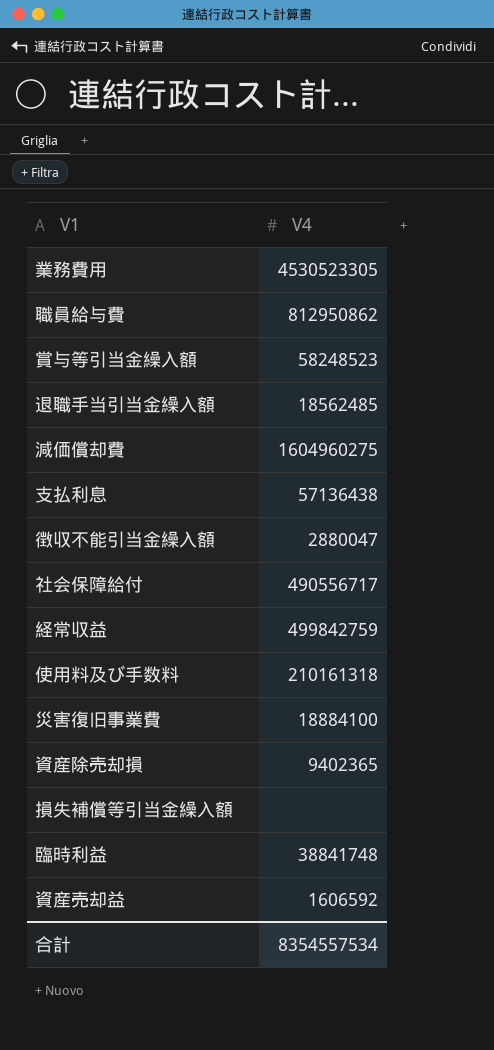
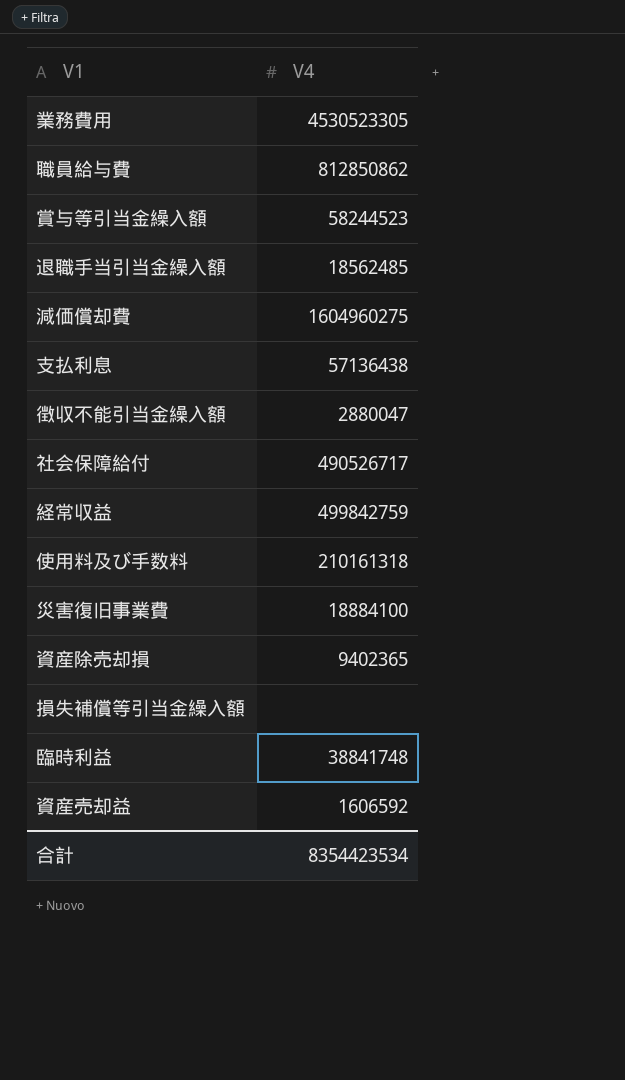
職員給与費 | V4: 812950862 -> 812850862
賞与等引当金繰入額 | V4: 58248523 -> 58244523
社会保障給付 | V4: 490556717 -> 490526717
合計 | V4: 8354557534 -> 8354423534

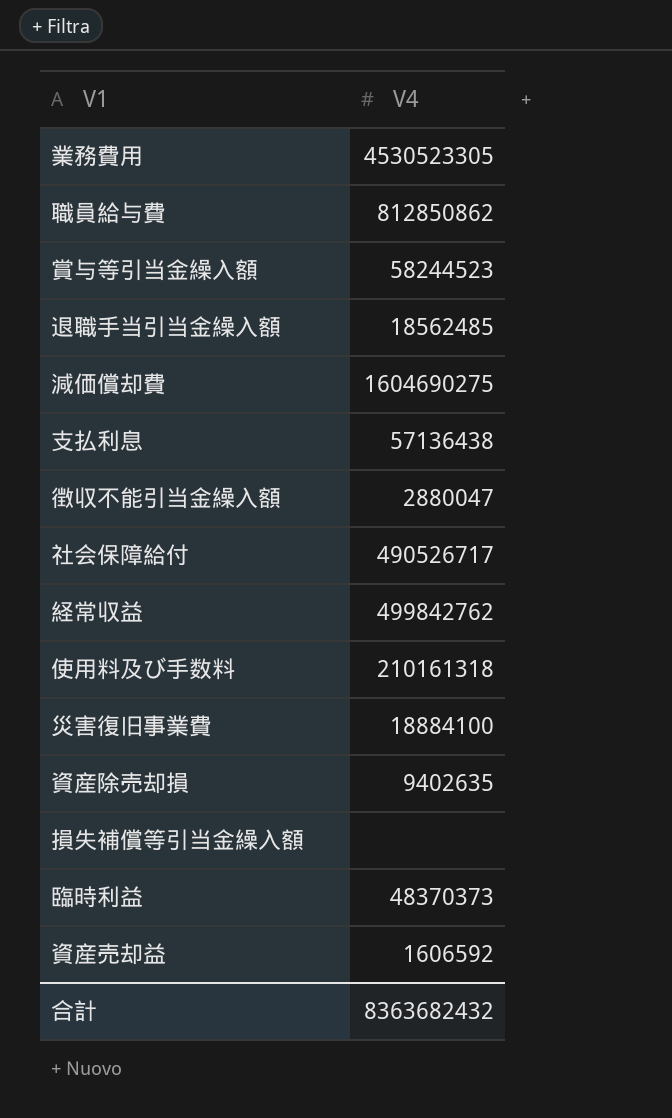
減価償却費 | V4: 1604960275 -> 1604690275
経常収益 | V4: 499842759 -> 499842762
資産除売却損 | V4: 9402365 -> 9402635
臨時利益 | V4: 38841748 -> 48370373
合計 | V4: 8354423534 -> 8363682432

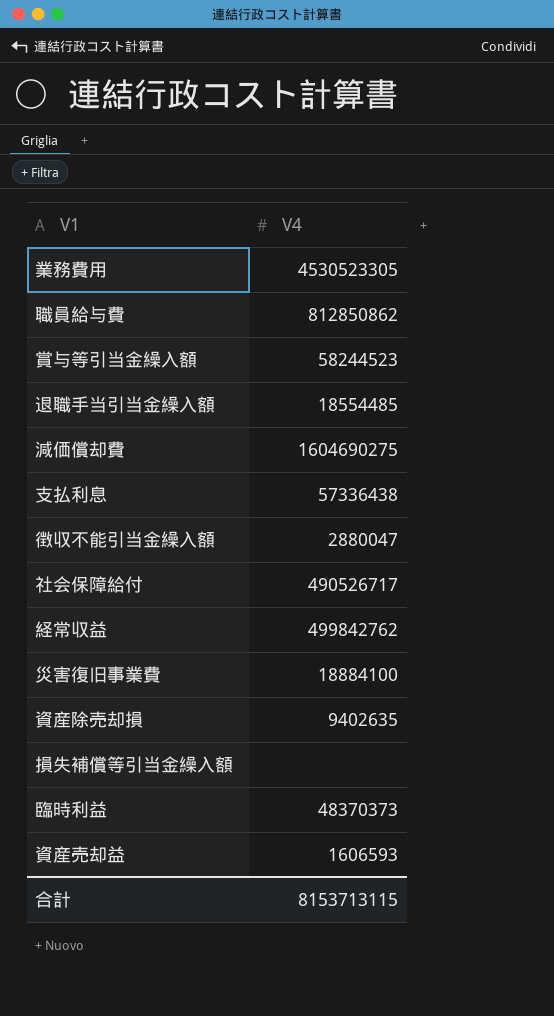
row 使用料及び手数料: 210161318 -> none
退職手当引当金繰入額 | V4: 18562485 -> 18554485
支払利息 | V4: 57136438 -> 57336438
資産売却益 | V4: 1606592 -> 1606593
合計 | V4: 8363682432 -> 8153713115

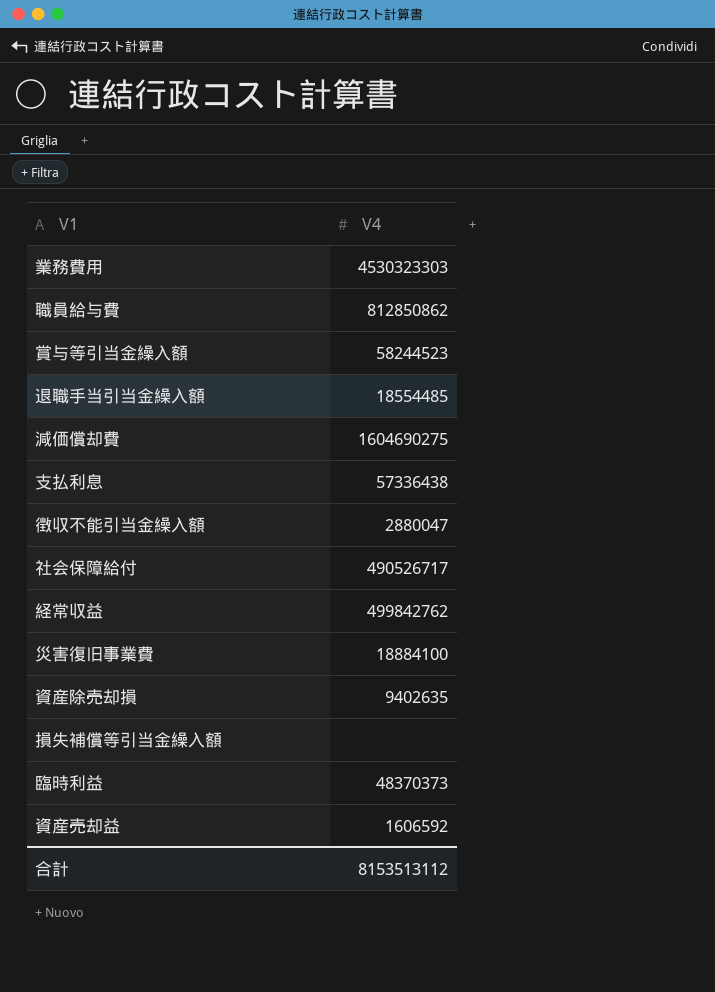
業務費用 | V4: 4530523305 -> 4530323303
資産売却益 | V4: 1606593 -> 1606592
合計 | V4: 8153713115 -> 8153513112

